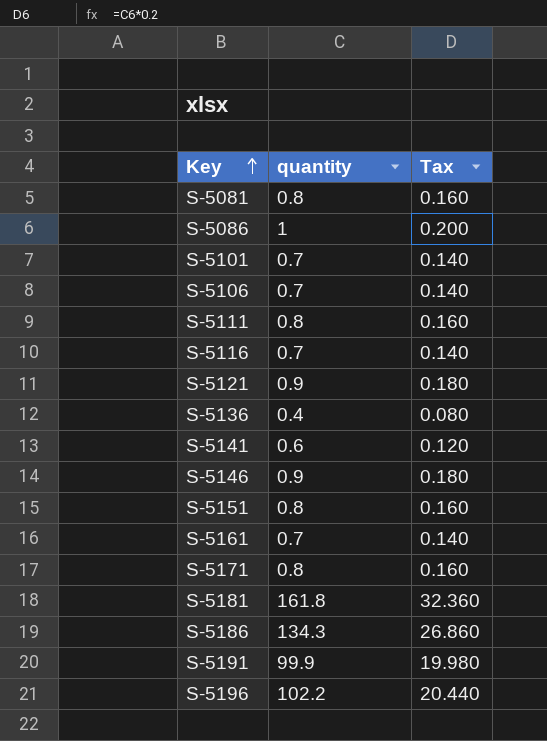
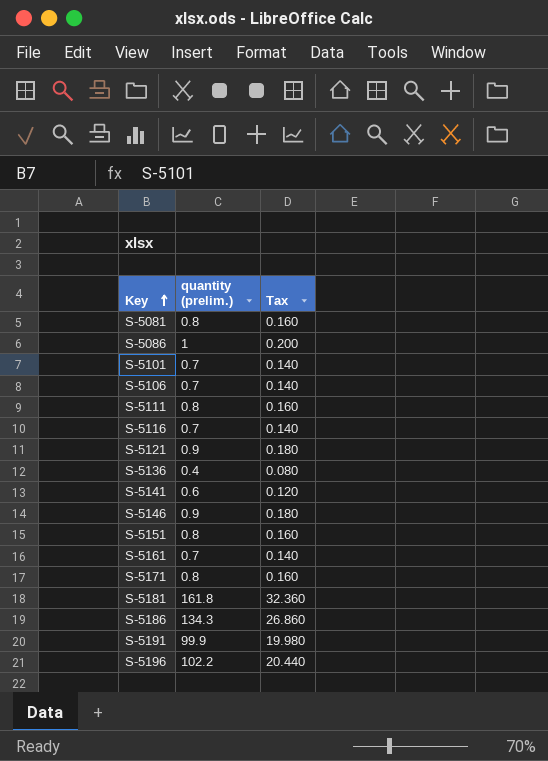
column name: quantity -> quantity (prelim.)

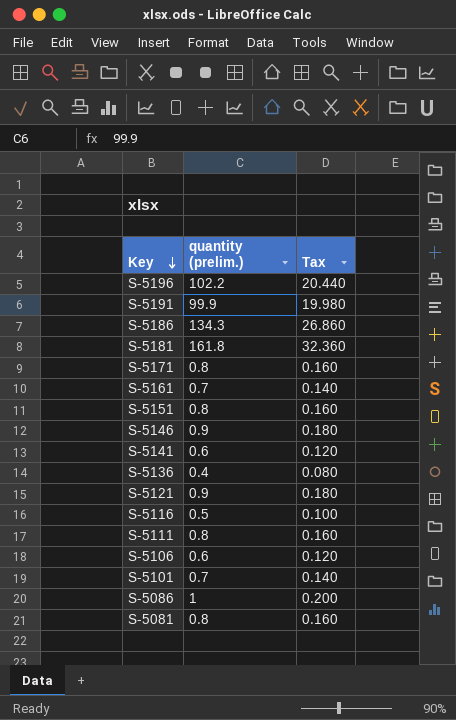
row order: Key ascending -> Key descending
S-5116 | quantity (prelim.): 0.7 -> 0.5
S-5116 | Tax: 0.140 -> 0.100
S-5106 | quantity (prelim.): 0.7 -> 0.6
S-5106 | Tax: 0.140 -> 0.120

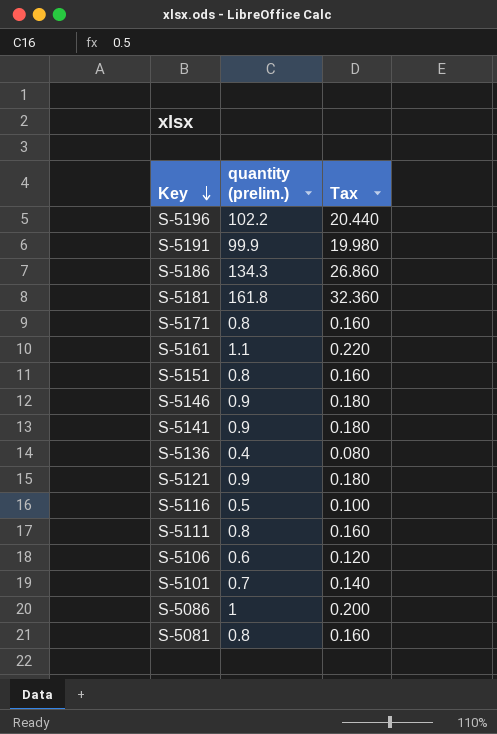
S-5161 | quantity (prelim.): 0.7 -> 1.1
S-5161 | Tax: 0.140 -> 0.220
S-5141 | quantity (prelim.): 0.6 -> 0.9
S-5141 | Tax: 0.120 -> 0.180

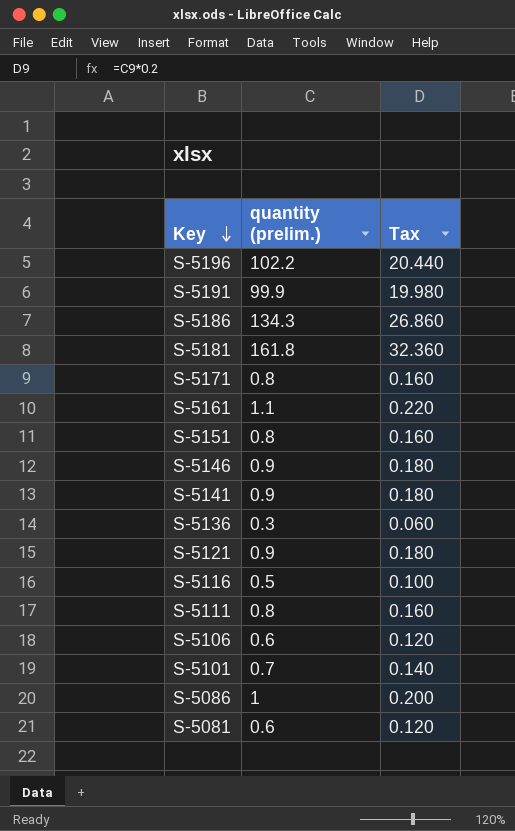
S-5136 | quantity (prelim.): 0.4 -> 0.3
S-5136 | Tax: 0.080 -> 0.060
S-5081 | quantity (prelim.): 0.8 -> 0.6
S-5081 | Tax: 0.160 -> 0.120

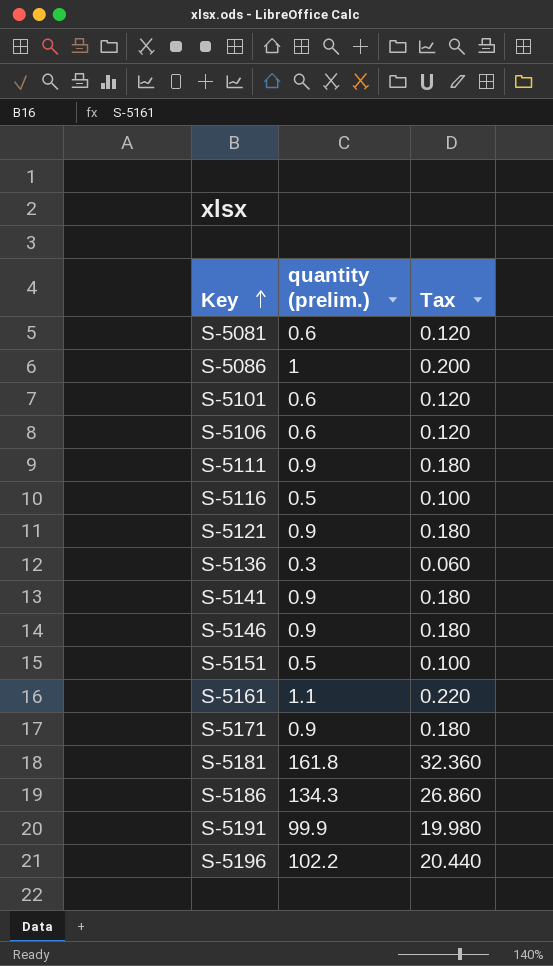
row order: Key descending -> Key ascending
S-5101 | quantity (prelim.): 0.7 -> 0.6
S-5101 | Tax: 0.140 -> 0.120
S-5111 | quantity (prelim.): 0.8 -> 0.9
S-5111 | Tax: 0.160 -> 0.180
S-5151 | quantity (prelim.): 0.8 -> 0.5
S-5151 | Tax: 0.160 -> 0.100
S-5171 | quantity (prelim.): 0.8 -> 0.9
S-5171 | Tax: 0.160 -> 0.180

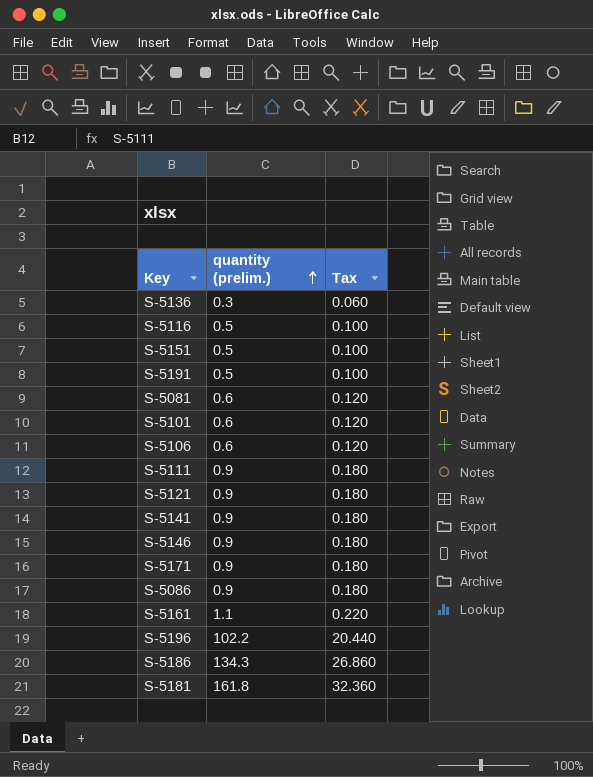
row order: Key ascending -> quantity (prelim.) ascending
S-5191 | quantity (prelim.): 99.9 -> 0.5
S-5191 | Tax: 19.980 -> 0.100
S-5086 | quantity (prelim.): 1 -> 0.9
S-5086 | Tax: 0.200 -> 0.180

